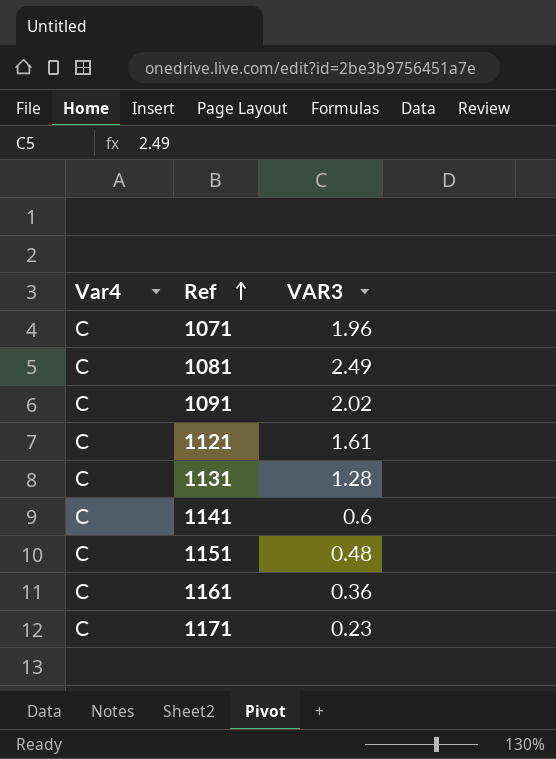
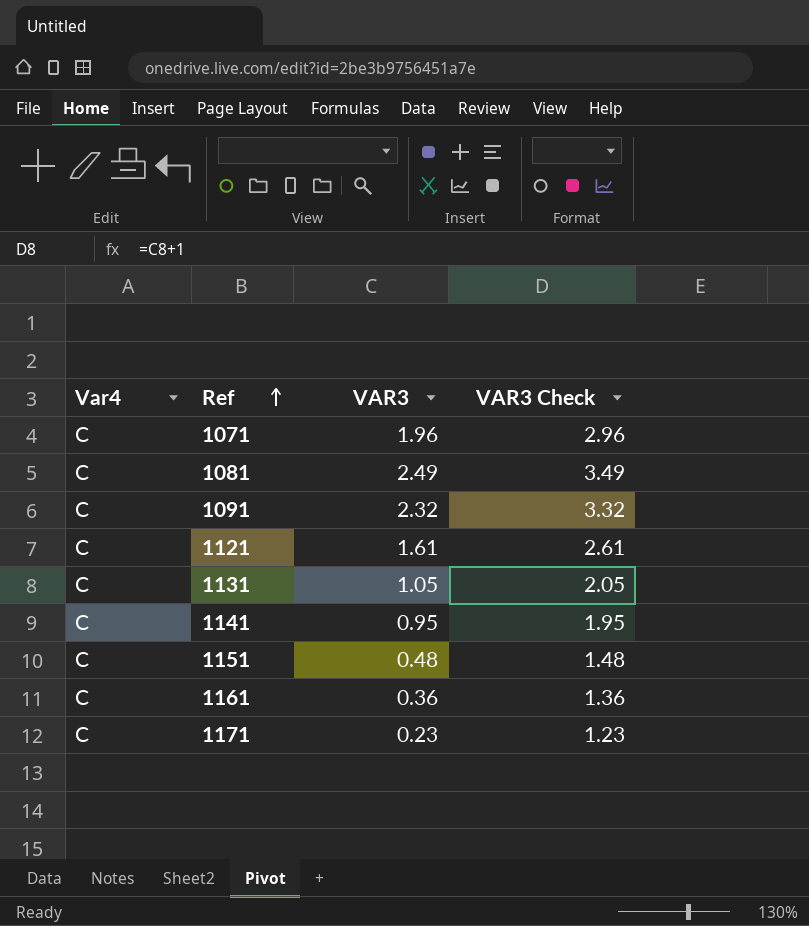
column VAR3 Check | formula: none -> [VAR3] + 1
1091 | VAR3: 2.02 -> 2.32
1131 | VAR3: 1.28 -> 1.05
1141 | VAR3: 0.6 -> 0.95

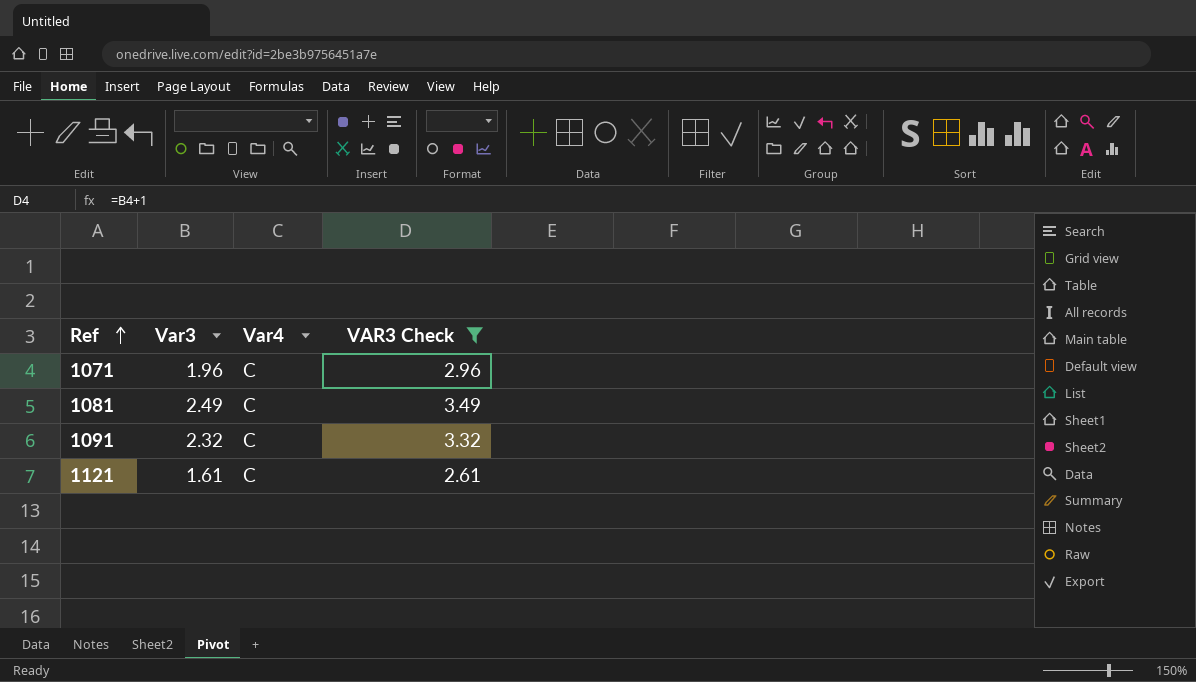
filter: none -> VAR3 Check >= 2.61
column name: VAR3 -> Var3
column Var4 | position: 1 -> 3

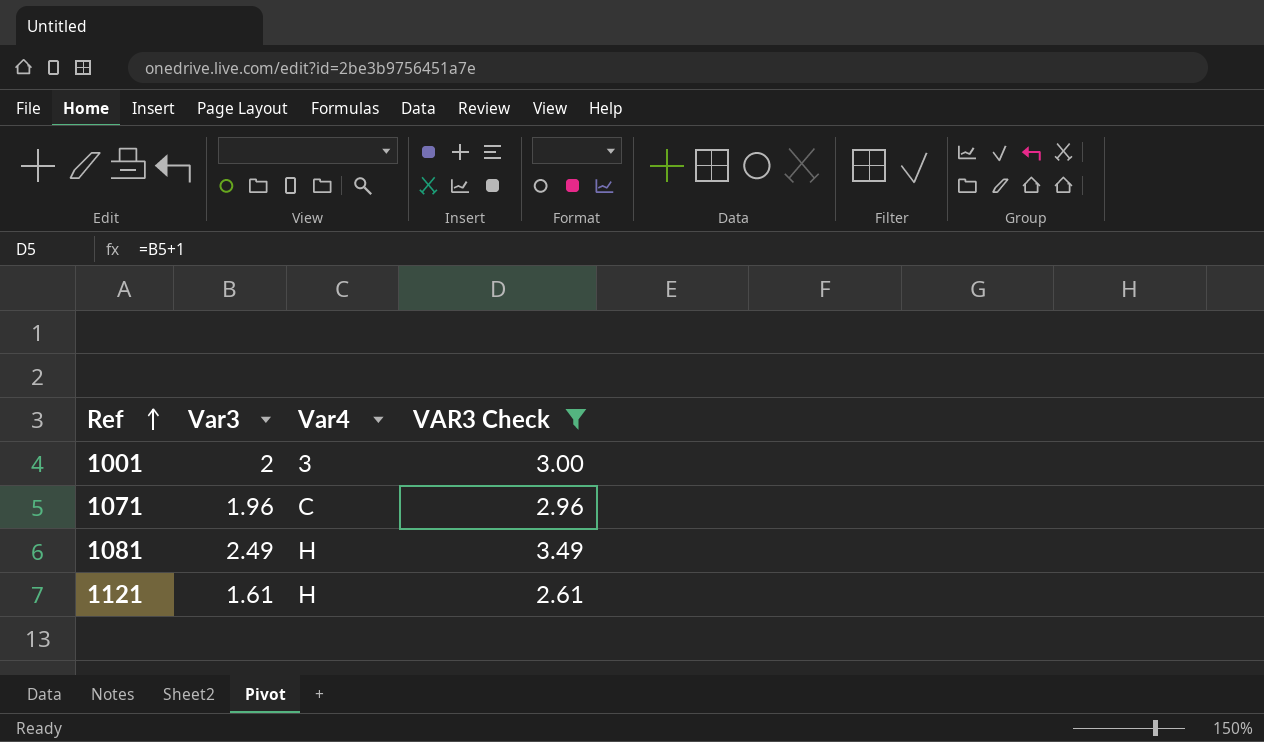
row 1091: 2.32 | C | 3.32 -> none
row 1001: none -> 2 | 3 | 3.00
1081 | Var4: C -> H
1121 | Var4: C -> H

